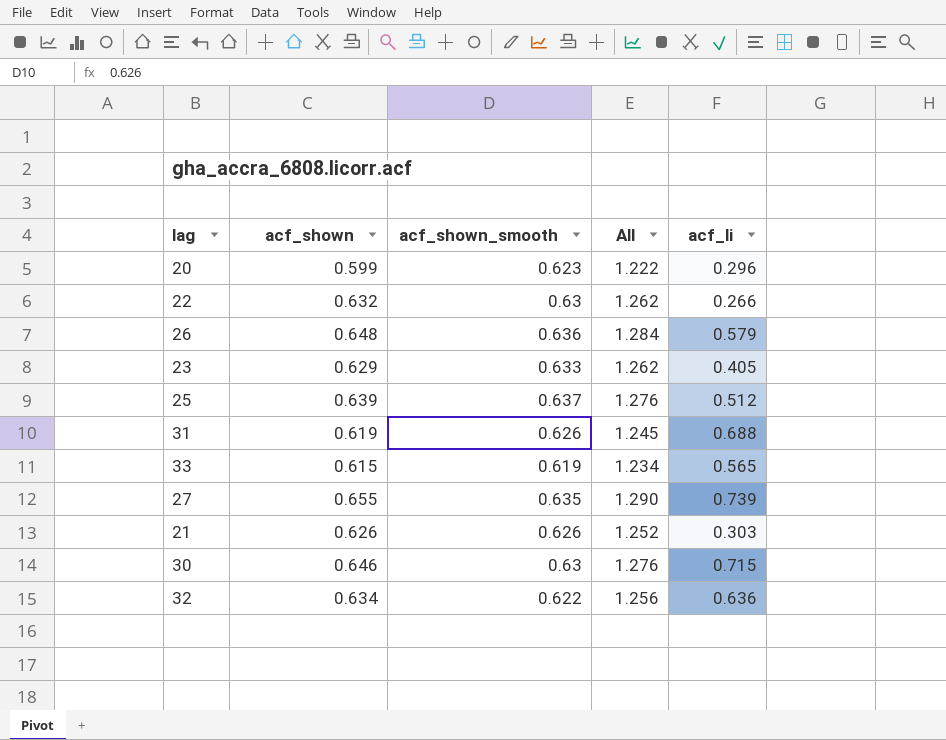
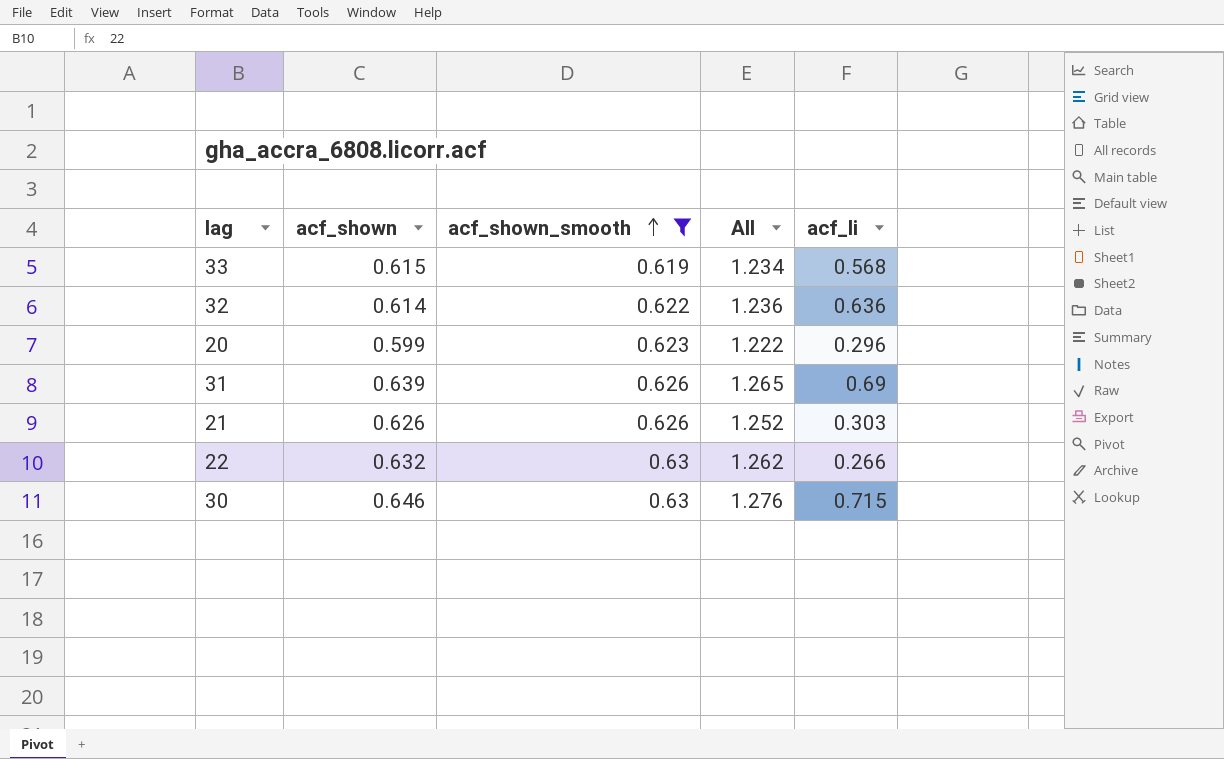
filter: none -> acf_shown_smooth <= 0.63
row order: none -> acf_shown_smooth ascending
33 | acf_li: 0.565 -> 0.568
32 | acf_shown: 0.634 -> 0.614
32 | All: 1.256 -> 1.236
31 | acf_shown: 0.619 -> 0.639
31 | All: 1.245 -> 1.265
31 | acf_li: 0.688 -> 0.69

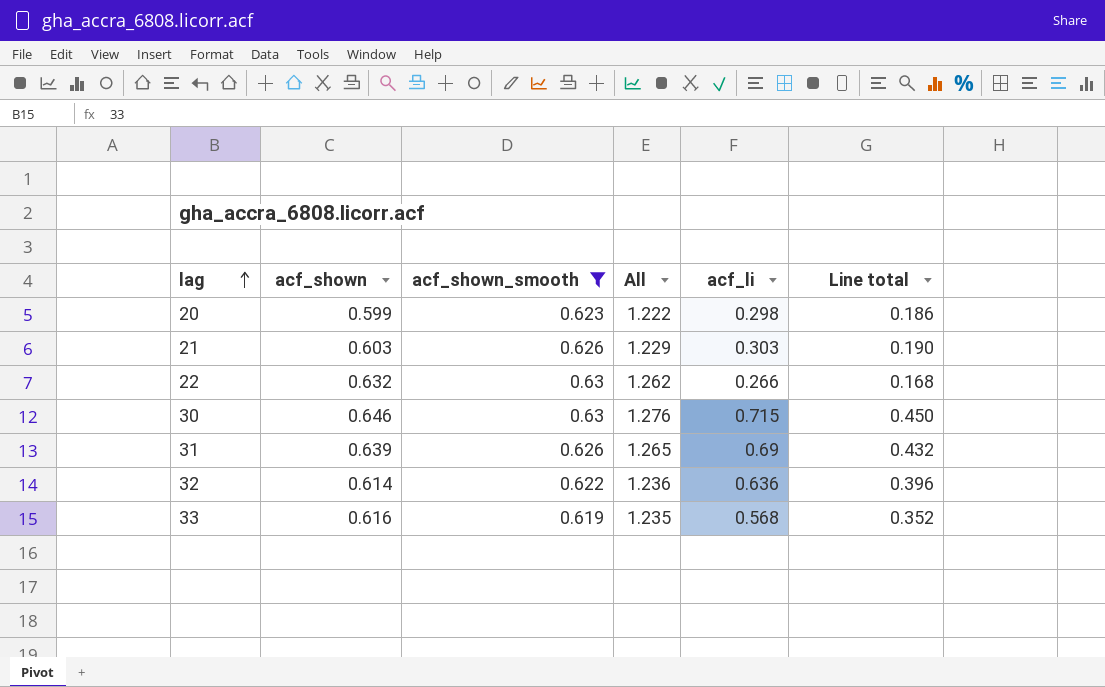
row order: acf_shown_smooth ascending -> lag ascending
column Line total | formula: none -> [acf_shown_smooth] * [acf_li]
20 | acf_li: 0.296 -> 0.298
21 | acf_shown: 0.626 -> 0.603
21 | All: 1.252 -> 1.229
33 | acf_shown: 0.615 -> 0.616
33 | All: 1.234 -> 1.235

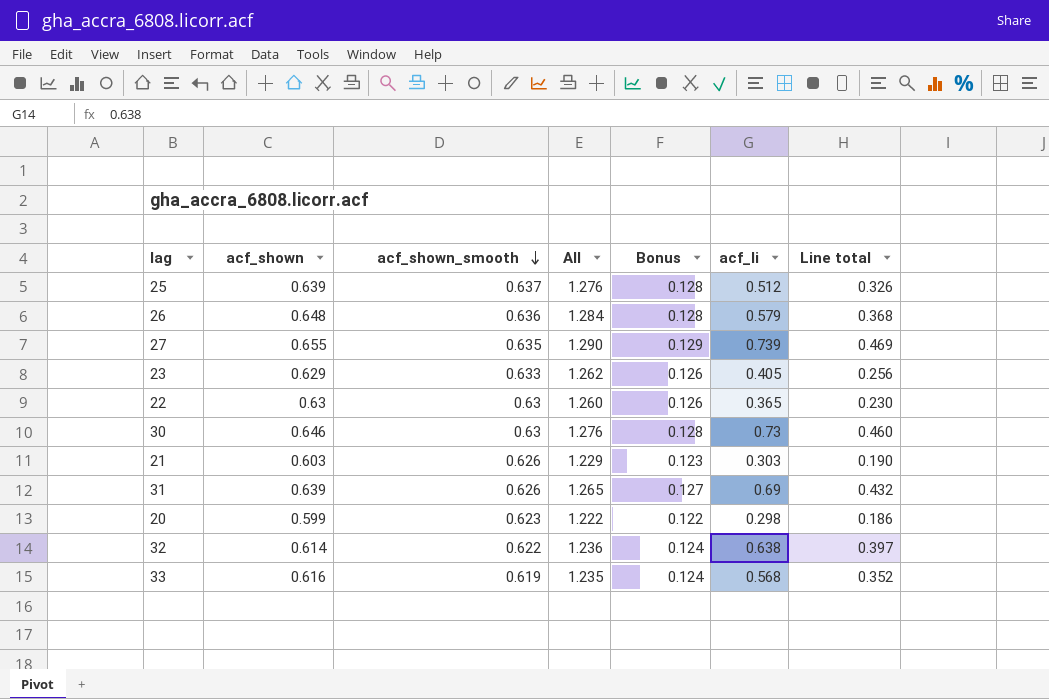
filter: acf_shown_smooth <= 0.63 -> none
row order: lag ascending -> acf_shown_smooth descending
column Bonus | formula: none -> [All] * 0.1
22 | acf_shown: 0.632 -> 0.63
22 | All: 1.262 -> 1.260
22 | acf_li: 0.266 -> 0.365
22 | Line total: 0.168 -> 0.230
30 | acf_li: 0.715 -> 0.73
30 | Line total: 0.450 -> 0.460
32 | acf_li: 0.636 -> 0.638
32 | Line total: 0.396 -> 0.397

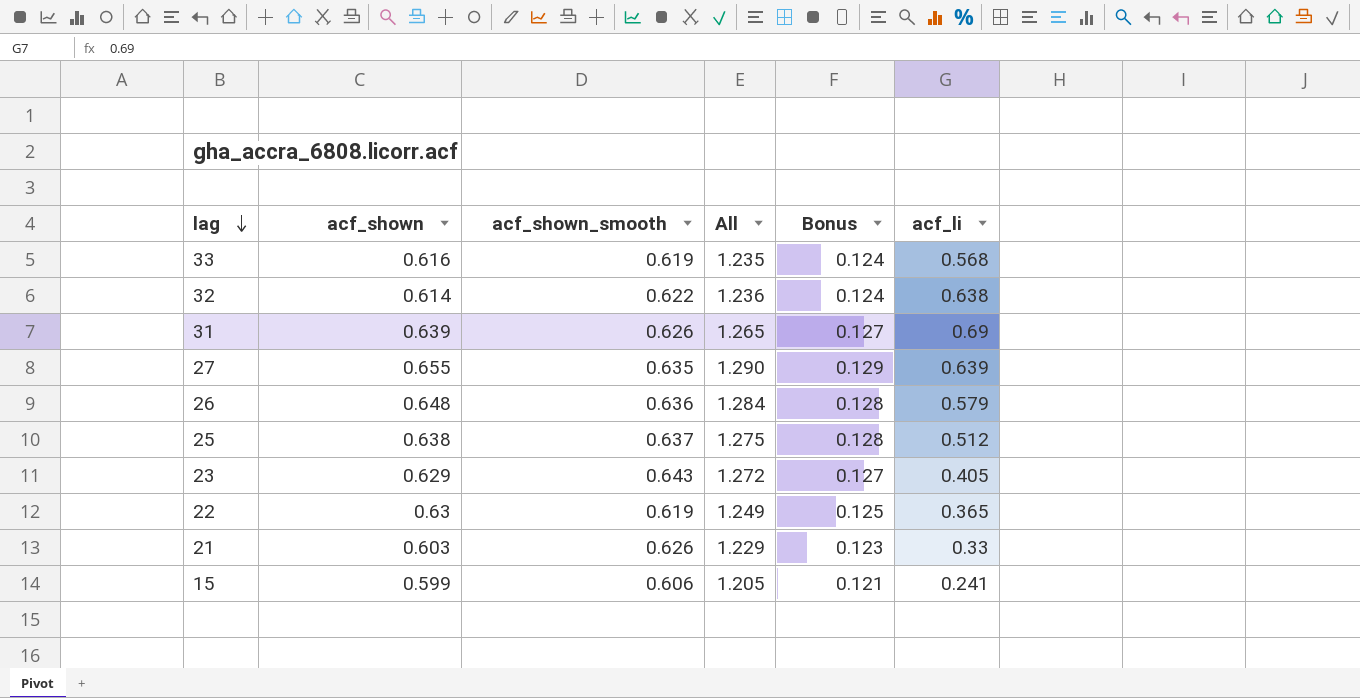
row order: acf_shown_smooth descending -> lag descending
column Line total | formula: [acf_shown_smooth] * [acf_li] -> none
row 30: 0.646 | 0.63 | 1.276 | 0.128 | 0.73 | 0.460 -> none
row 20: 0.599 | 0.623 | 1.222 | 0.122 | 0.298 | 0.186 -> none
27 | acf_li: 0.739 -> 0.639
25 | acf_shown: 0.639 -> 0.638
25 | All: 1.276 -> 1.275
23 | acf_shown_smooth: 0.633 -> 0.643
23 | All: 1.262 -> 1.272
23 | Bonus: 0.126 -> 0.127
22 | acf_shown_smooth: 0.63 -> 0.619
22 | All: 1.260 -> 1.249
22 | Bonus: 0.126 -> 0.125
21 | acf_li: 0.303 -> 0.33
row 15: none -> 0.599 | 0.606 | 1.205 | 0.121 | 0.241

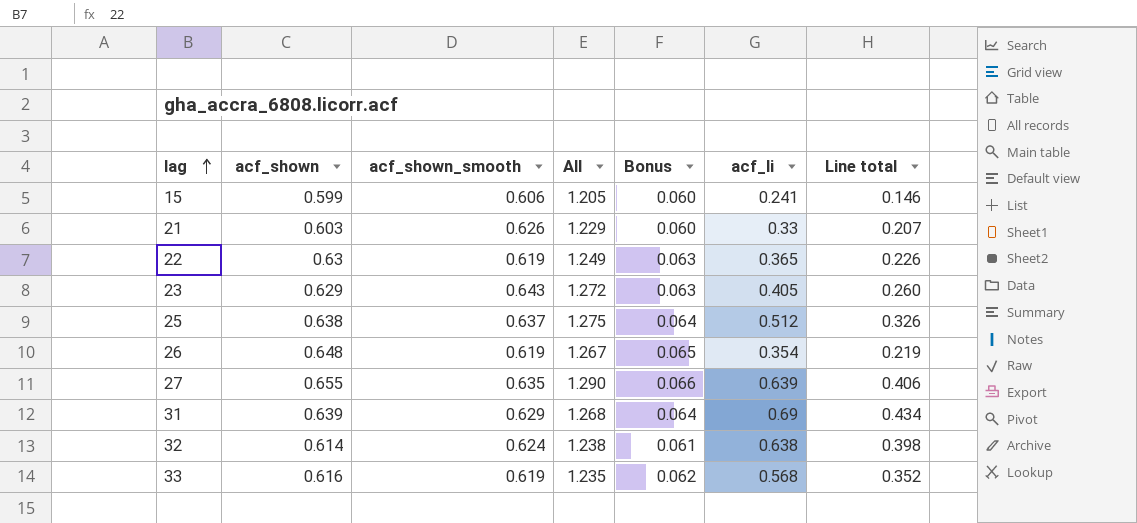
row order: lag descending -> lag ascending
column Bonus | formula: [All] * 0.1 -> [acf_shown] * 0.1
column Line total | formula: none -> [acf_shown_smooth] * [acf_li]
26 | acf_shown_smooth: 0.636 -> 0.619
26 | All: 1.284 -> 1.267
26 | acf_li: 0.579 -> 0.354
31 | acf_shown_smooth: 0.626 -> 0.629
31 | All: 1.265 -> 1.268
32 | acf_shown_smooth: 0.622 -> 0.624
32 | All: 1.236 -> 1.238

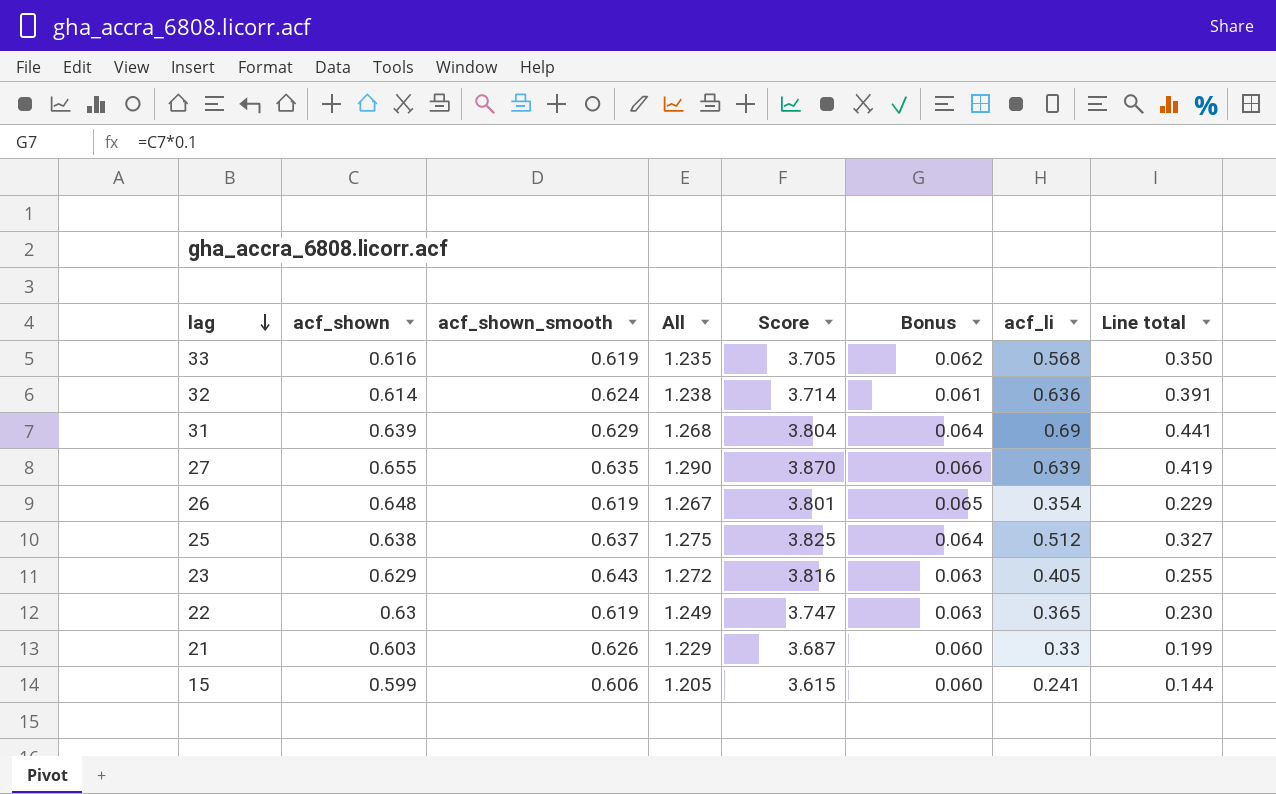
row order: lag ascending -> lag descending
column Score | formula: none -> [All] * 3
column Line total | formula: [acf_shown_smooth] * [acf_li] -> [acf_shown] * [acf_li]
32 | acf_li: 0.638 -> 0.636

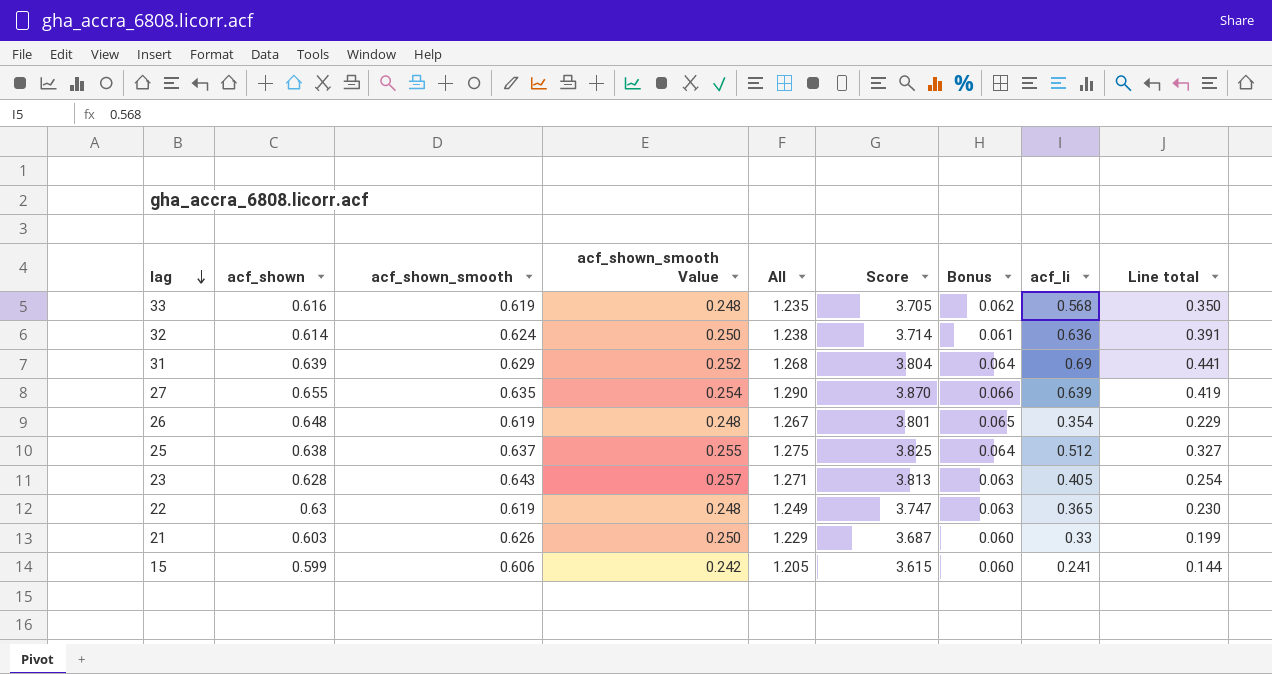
column acf_shown_smooth Value | formula: none -> [acf_shown_smooth] * 0.4
23 | acf_shown: 0.629 -> 0.628
23 | All: 1.272 -> 1.271
23 | Score: 3.816 -> 3.813
23 | Line total: 0.255 -> 0.254

